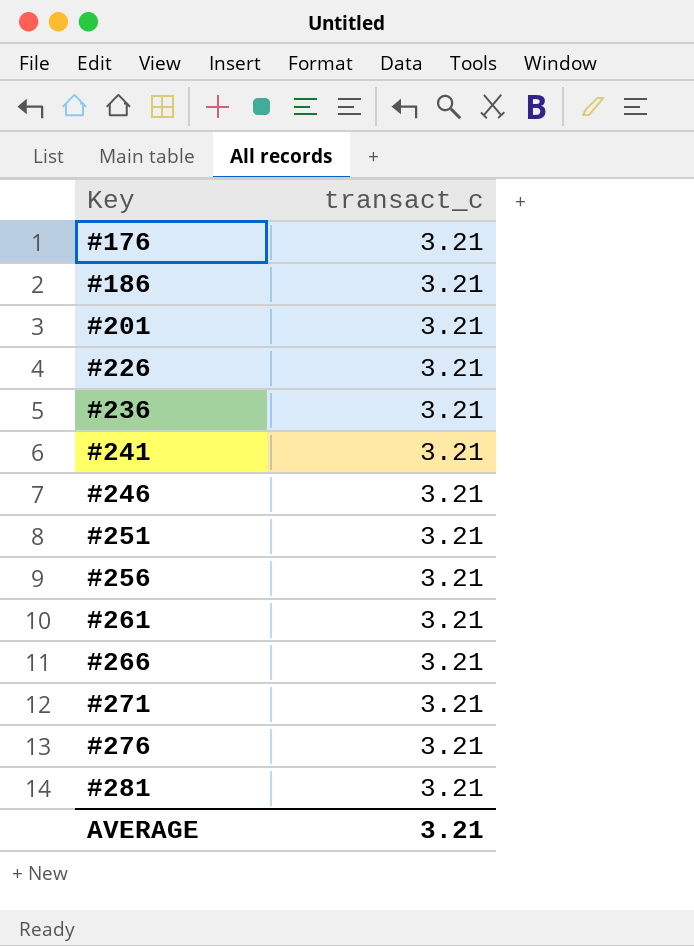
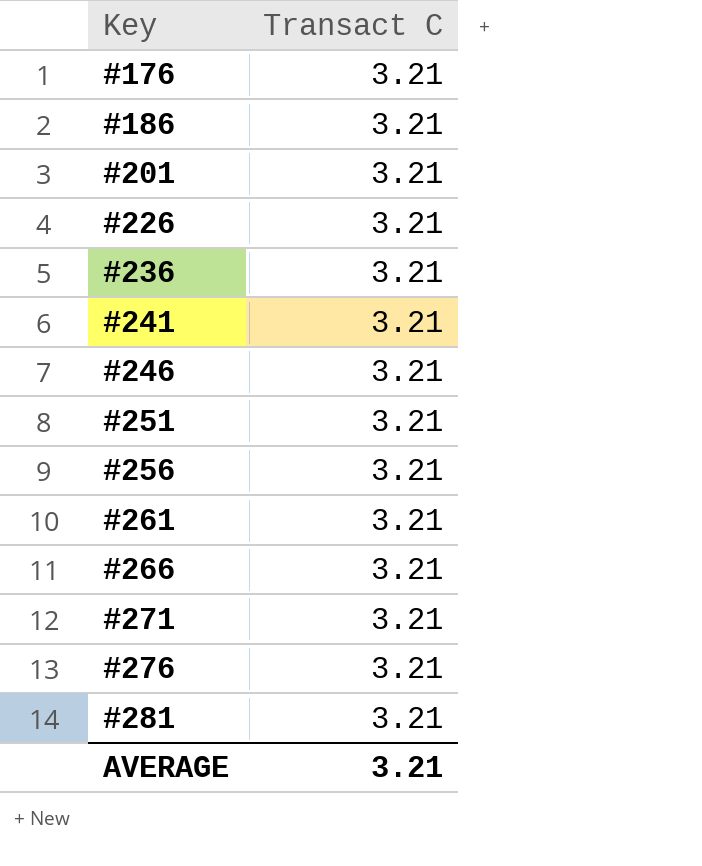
column name: transact_c -> Transact C

